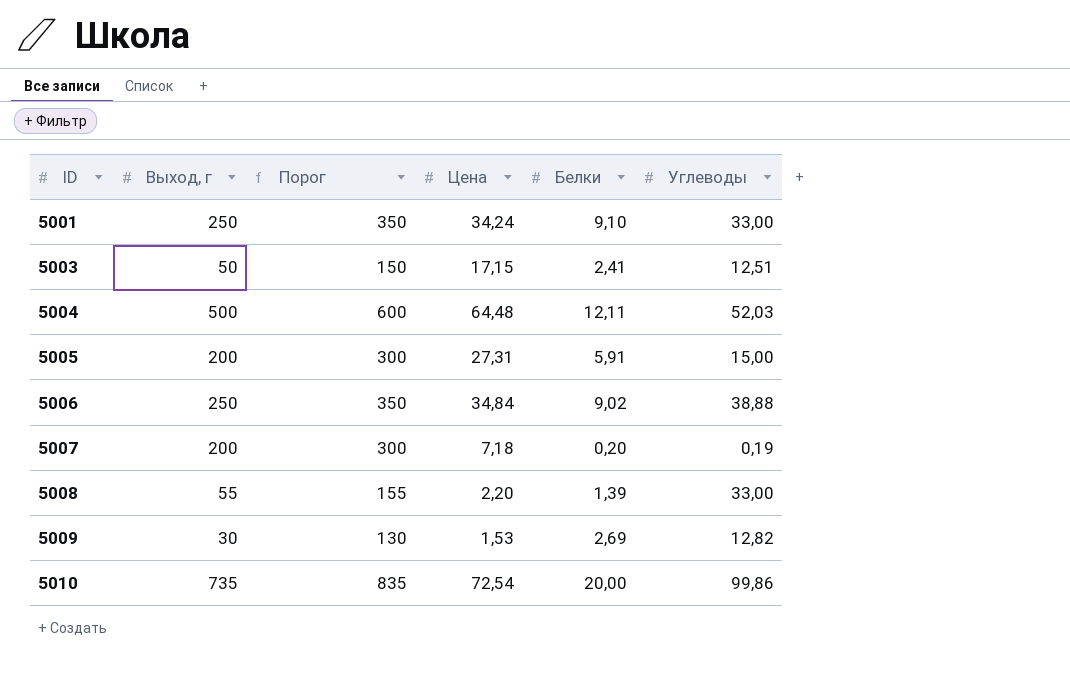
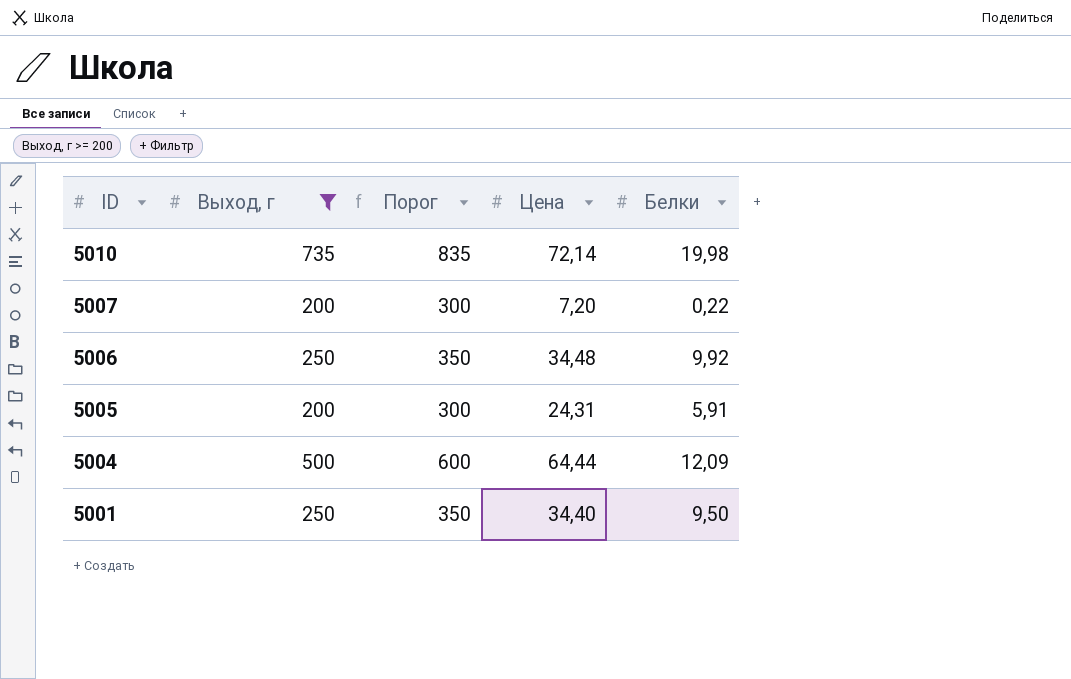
filter: none -> Выход, г >= 200
row order: ID ascending -> ID descending
column Углеводы | position: 6 -> none
5010 | Цена: 72,54 -> 72,14
5010 | Белки: 20,00 -> 19,98
5007 | Цена: 7,18 -> 7,20
5007 | Белки: 0,20 -> 0,22
5006 | Цена: 34,84 -> 34,48
5006 | Белки: 9,02 -> 9,92
5005 | Цена: 27,31 -> 24,31
5004 | Цена: 64,48 -> 64,44
5004 | Белки: 12,11 -> 12,09
5001 | Цена: 34,24 -> 34,40
5001 | Белки: 9,10 -> 9,50

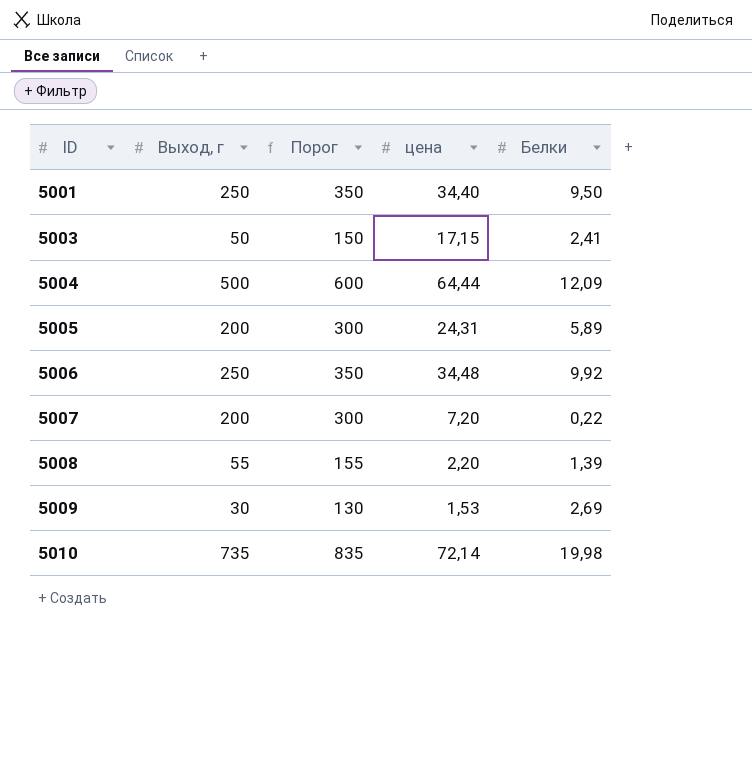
filter: Выход, г >= 200 -> none
row order: ID descending -> ID ascending
column name: Цена -> цена
5005 | Белки: 5,91 -> 5,89

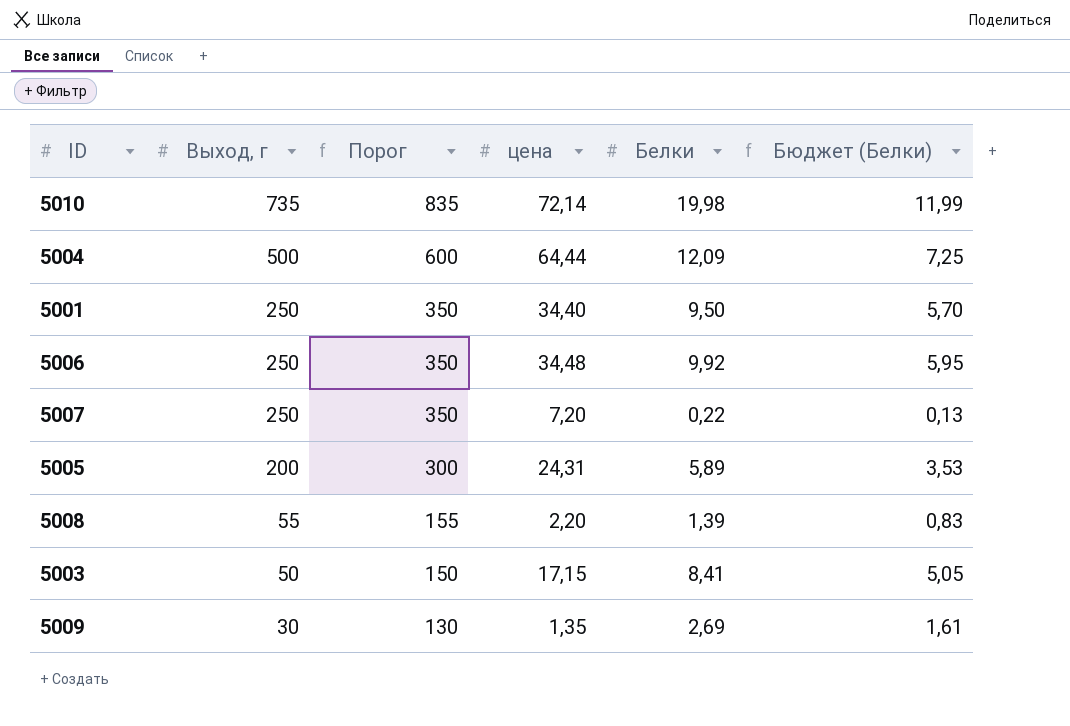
row order: ID ascending -> Выход, г descending
column Бюджет (Белки) | formula: none -> [Белки] * 0,6
5007 | Выход, г: 200 -> 250
5007 | Порог: 300 -> 350
5003 | Белки: 2,41 -> 8,41
5009 | цена: 1,53 -> 1,35

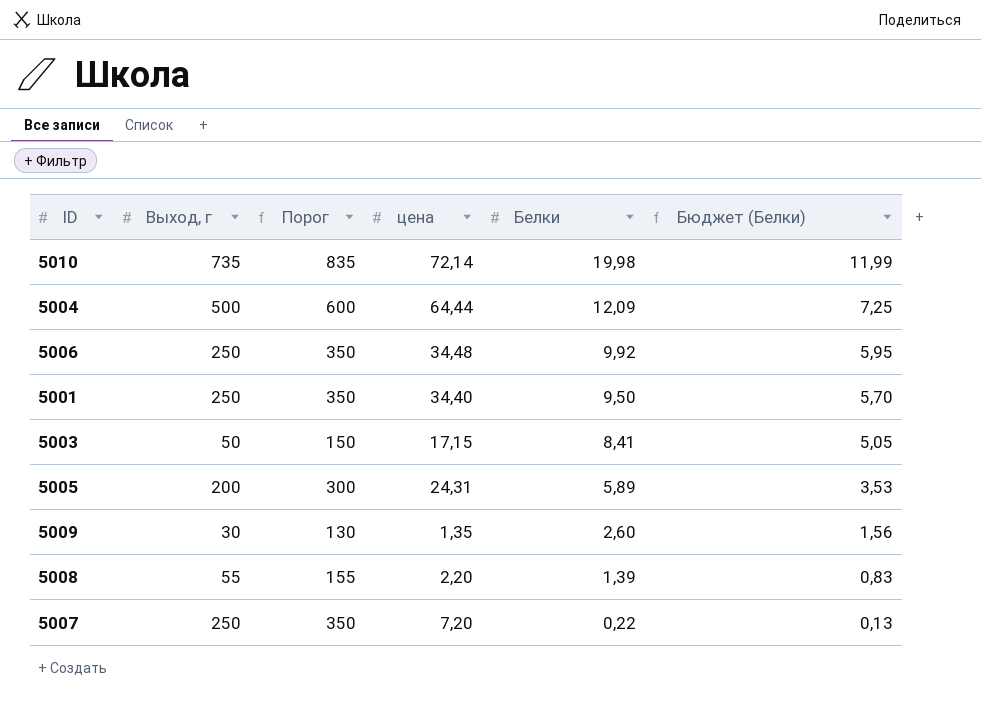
row order: Выход, г descending -> Белки descending
5009 | Белки: 2,69 -> 2,60
5009 | Бюджет (Белки): 1,61 -> 1,56

